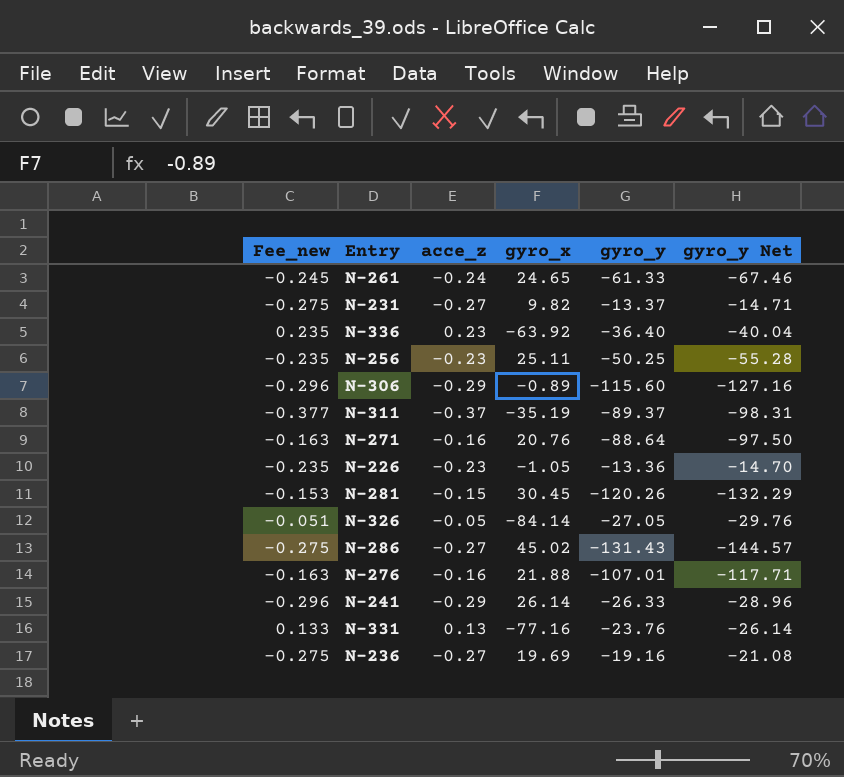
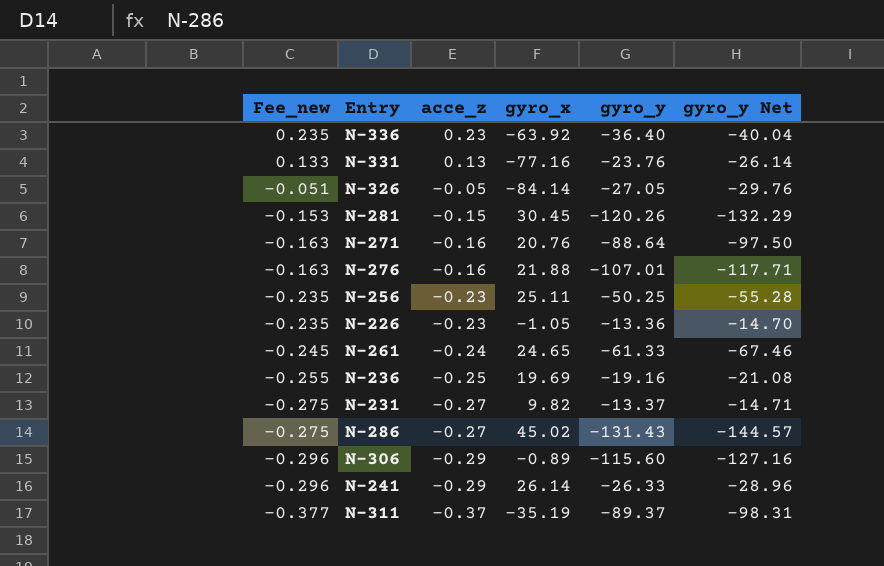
row order: none -> Fee_new descending
N-236 | Fee_new: -0.275 -> -0.255
N-236 | acce_z: -0.27 -> -0.25

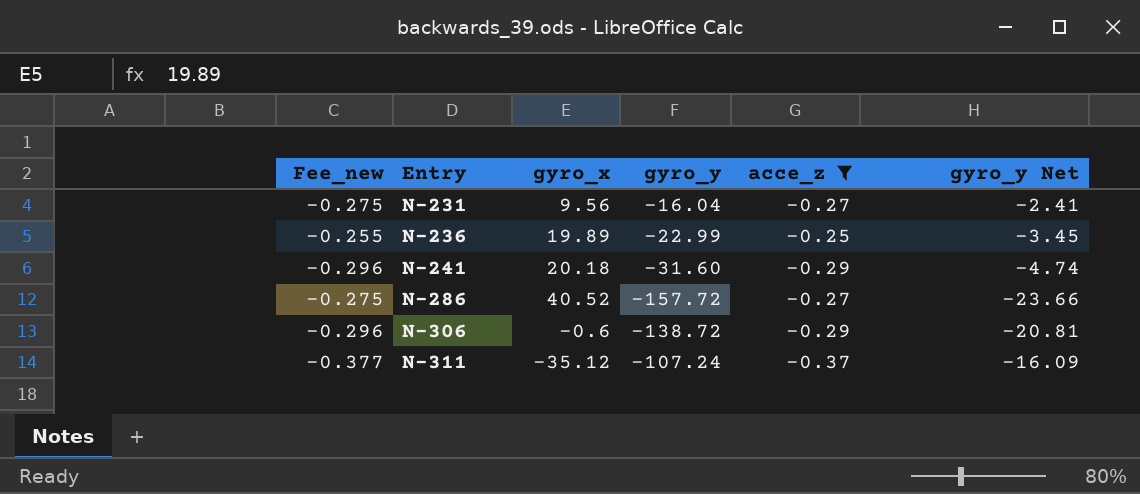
filter: none -> acce_z <= -0.25
row order: Fee_new descending -> Entry ascending
column acce_z | position: 3 -> 5
column gyro_y Net | formula: [gyro_y] * 1.1 -> [gyro_y] * 0.15
N-231 | gyro_x: 9.82 -> 9.56
N-231 | gyro_y: -13.37 -> -16.04
N-236 | gyro_x: 19.69 -> 19.89
N-236 | gyro_y: -19.16 -> -22.99
N-241 | gyro_x: 26.14 -> 20.18
N-241 | gyro_y: -26.33 -> -31.60
N-286 | gyro_x: 45.02 -> 40.52
N-286 | gyro_y: -131.43 -> -157.72
N-306 | gyro_x: -0.89 -> -0.6
N-306 | gyro_y: -115.60 -> -138.72
N-311 | gyro_x: -35.19 -> -35.12
N-311 | gyro_y: -89.37 -> -107.24

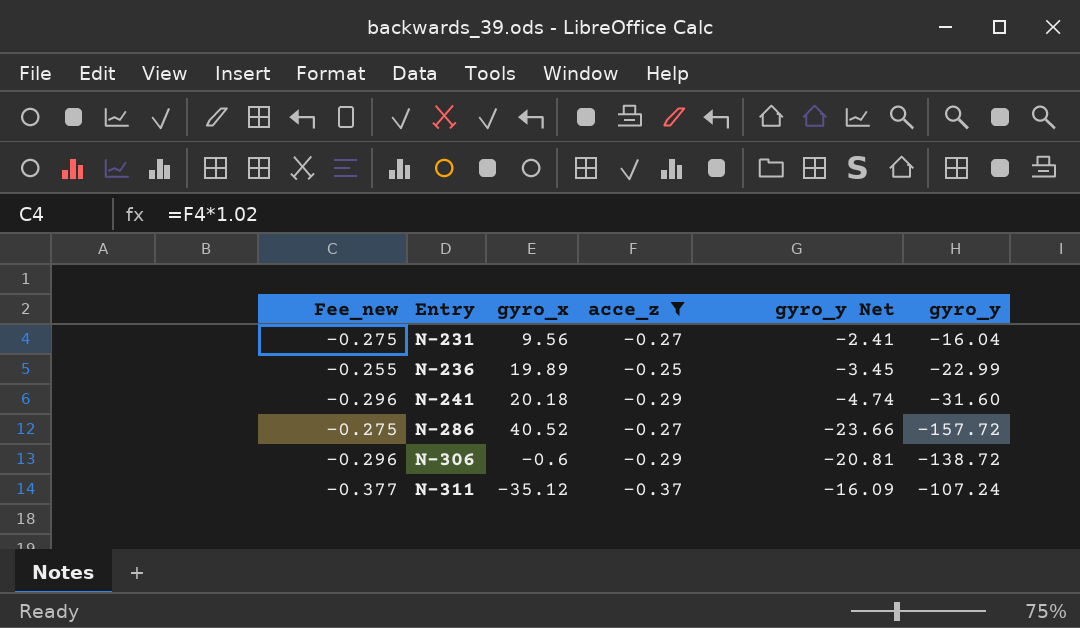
column gyro_y | position: 4 -> 6

